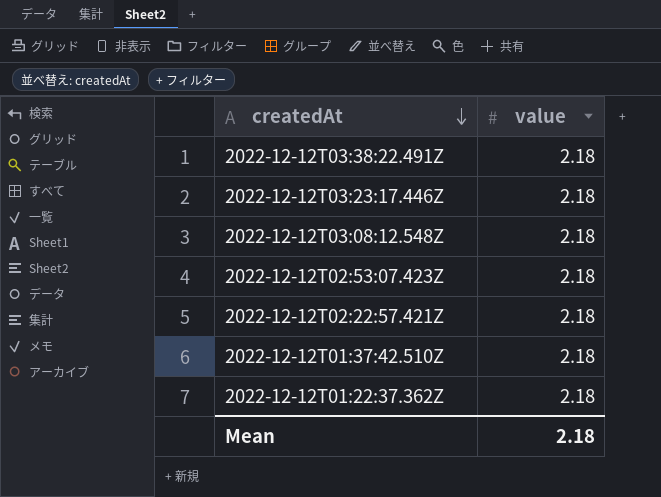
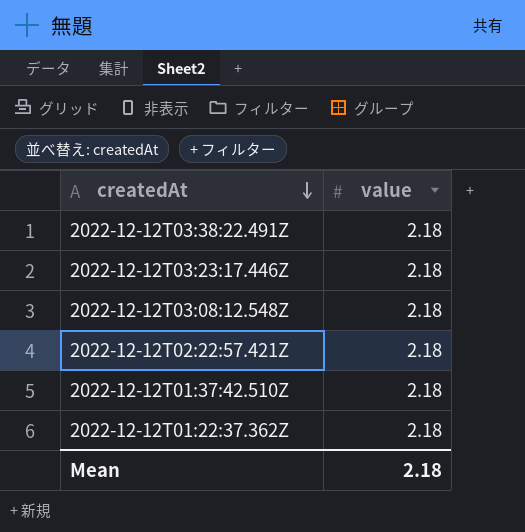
row 2022-12-12T02:53:07.423Z: 2.18 -> none

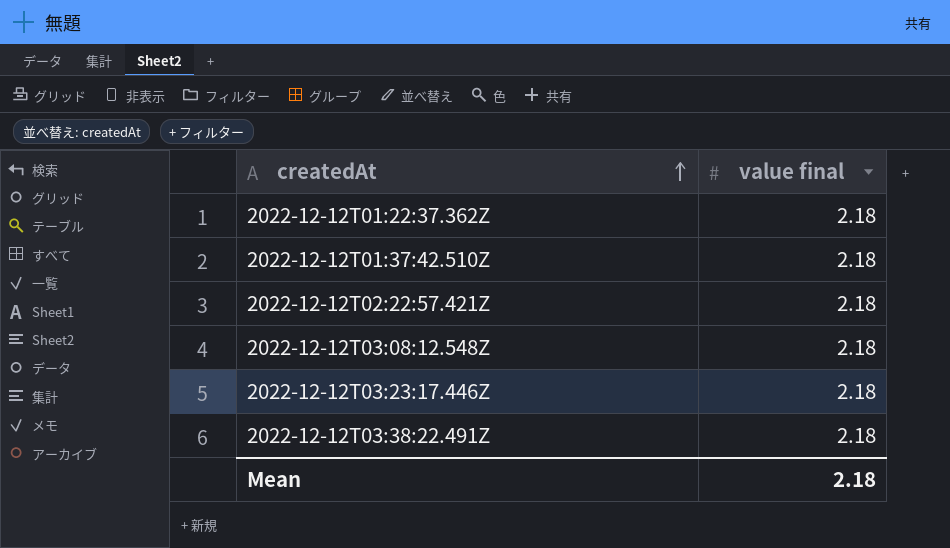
row order: createdAt descending -> createdAt ascending
column name: value -> value final

